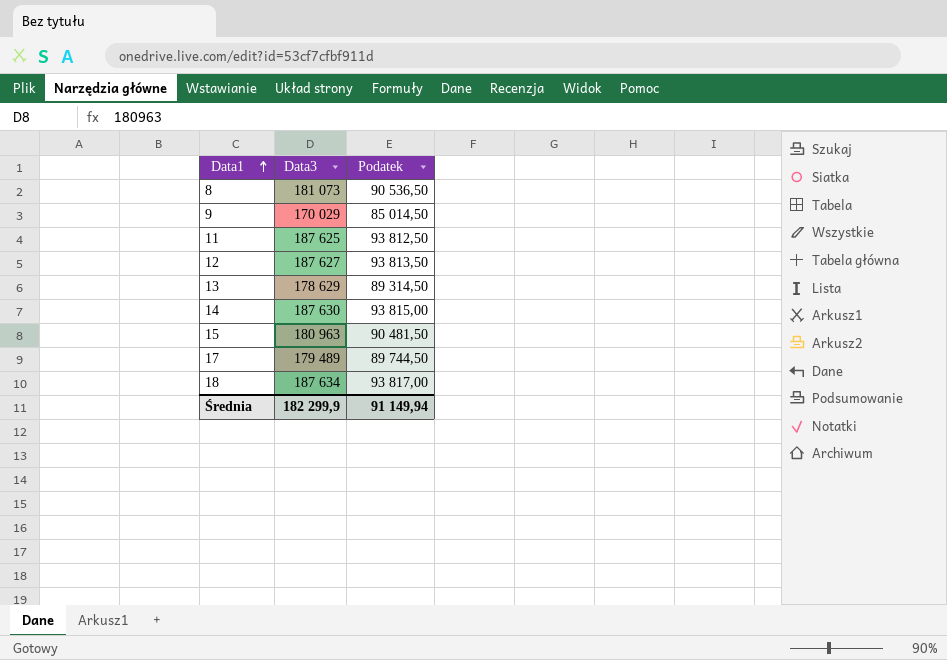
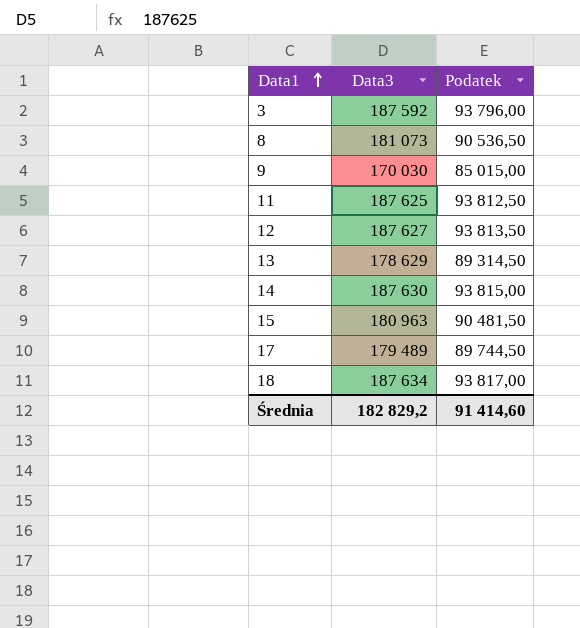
row 3: none -> 187 592 | 93 796,00
9 | Data3: 170 029 -> 170 030
9 | Podatek: 85 014,50 -> 85 015,00
Średnia | Data3: 182 299,9 -> 182 829,2
Średnia | Podatek: 91 149,94 -> 91 414,60

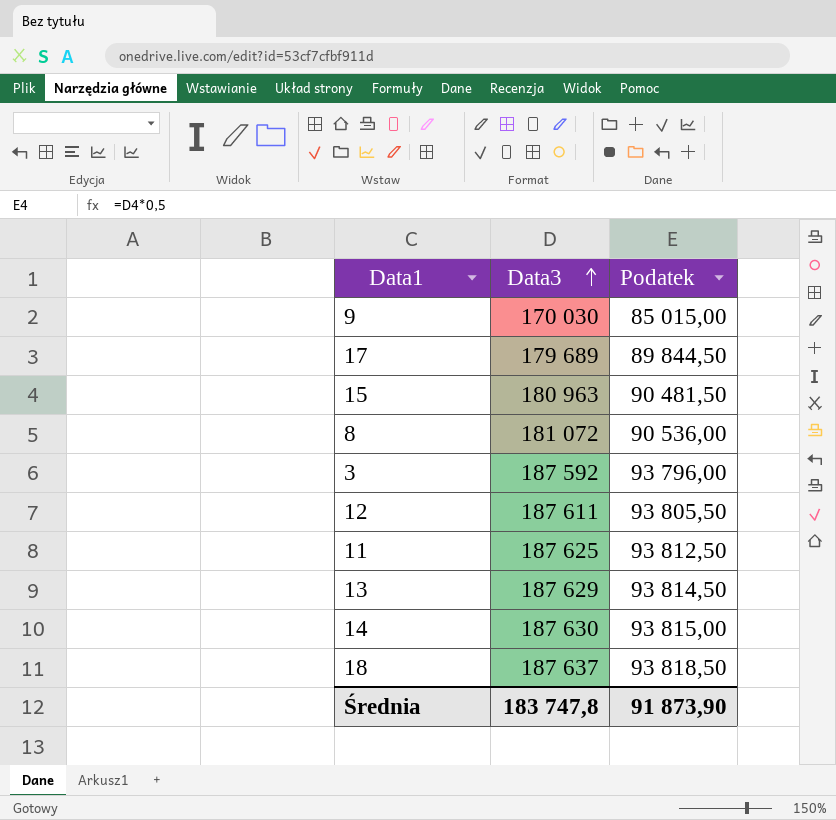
row order: Data1 ascending -> Data3 ascending
17 | Data3: 179 489 -> 179 689
17 | Podatek: 89 744,50 -> 89 844,50
8 | Data3: 181 073 -> 181 072
8 | Podatek: 90 536,50 -> 90 536,00
12 | Data3: 187 627 -> 187 611
12 | Podatek: 93 813,50 -> 93 805,50
13 | Data3: 178 629 -> 187 629
13 | Podatek: 89 314,50 -> 93 814,50
18 | Data3: 187 634 -> 187 637
18 | Podatek: 93 817,00 -> 93 818,50
Średnia | Data3: 182 829,2 -> 183 747,8
Średnia | Podatek: 91 414,60 -> 91 873,90

